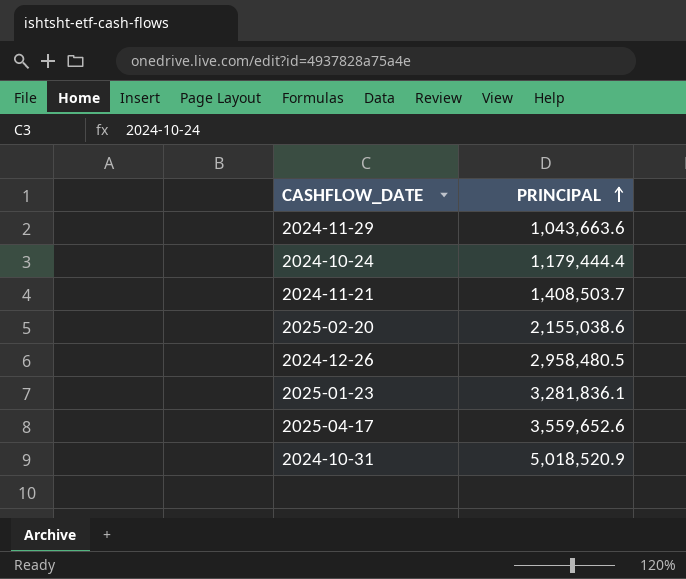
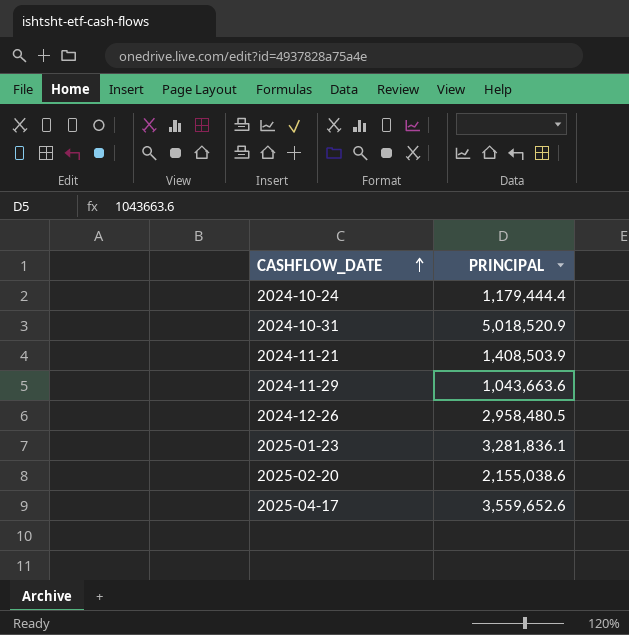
row order: PRINCIPAL ascending -> CASHFLOW_DATE ascending
2024-11-21 | PRINCIPAL: 1,408,503.7 -> 1,408,503.9

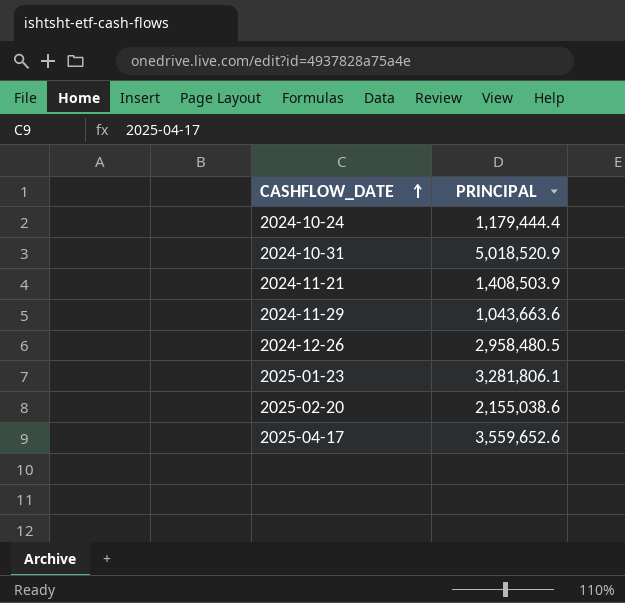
2025-01-23 | PRINCIPAL: 3,281,836.1 -> 3,281,806.1

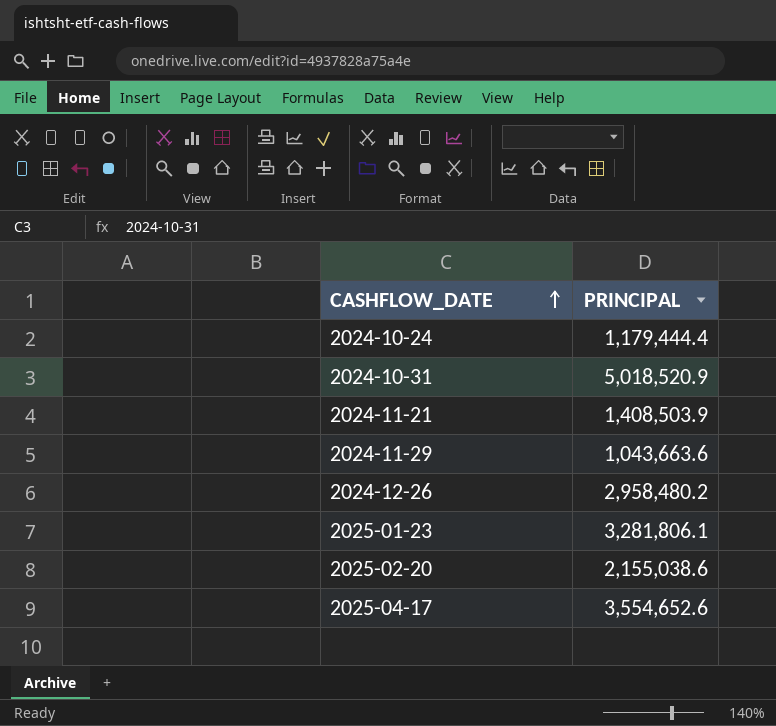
2024-12-26 | PRINCIPAL: 2,958,480.5 -> 2,958,480.2
2025-04-17 | PRINCIPAL: 3,559,652.6 -> 3,554,652.6

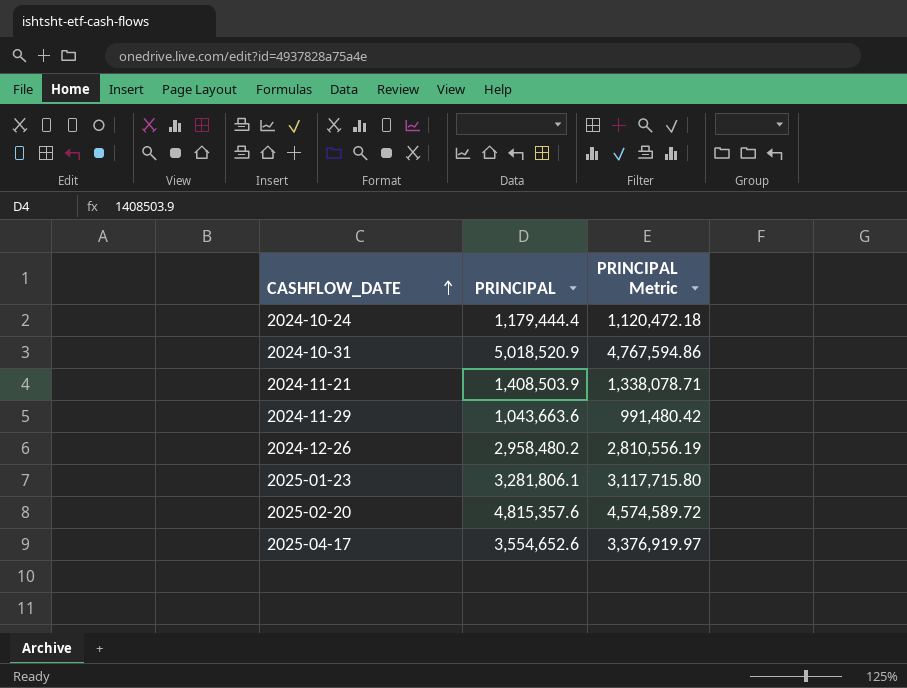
column PRINCIPAL Metric | formula: none -> [PRINCIPAL] * 0.95
2025-02-20 | PRINCIPAL: 2,155,038.6 -> 4,815,357.6

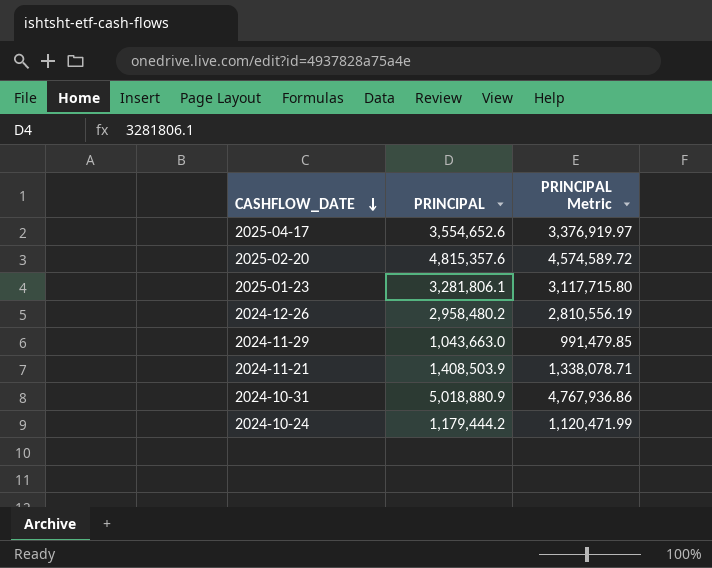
row order: CASHFLOW_DATE ascending -> CASHFLOW_DATE descending
2024-11-29 | PRINCIPAL: 1,043,663.6 -> 1,043,663.0
2024-11-29 | PRINCIPAL Metric: 991,480.42 -> 991,479.85
2024-10-31 | PRINCIPAL: 5,018,520.9 -> 5,018,880.9
2024-10-31 | PRINCIPAL Metric: 4,767,594.86 -> 4,767,936.86
2024-10-24 | PRINCIPAL: 1,179,444.4 -> 1,179,444.2
2024-10-24 | PRINCIPAL Metric: 1,120,472.18 -> 1,120,471.99

